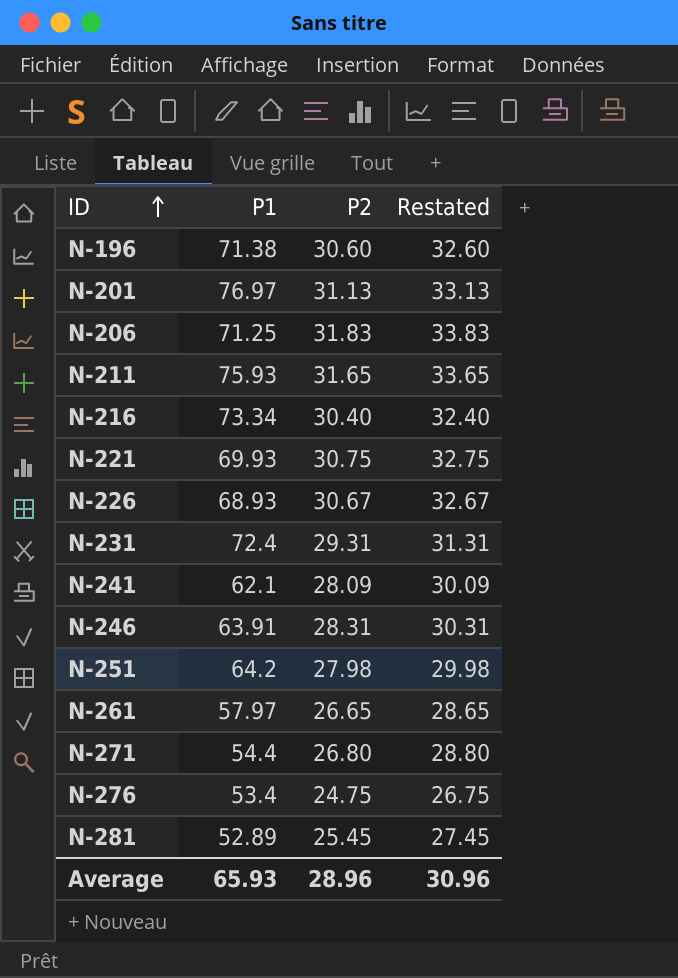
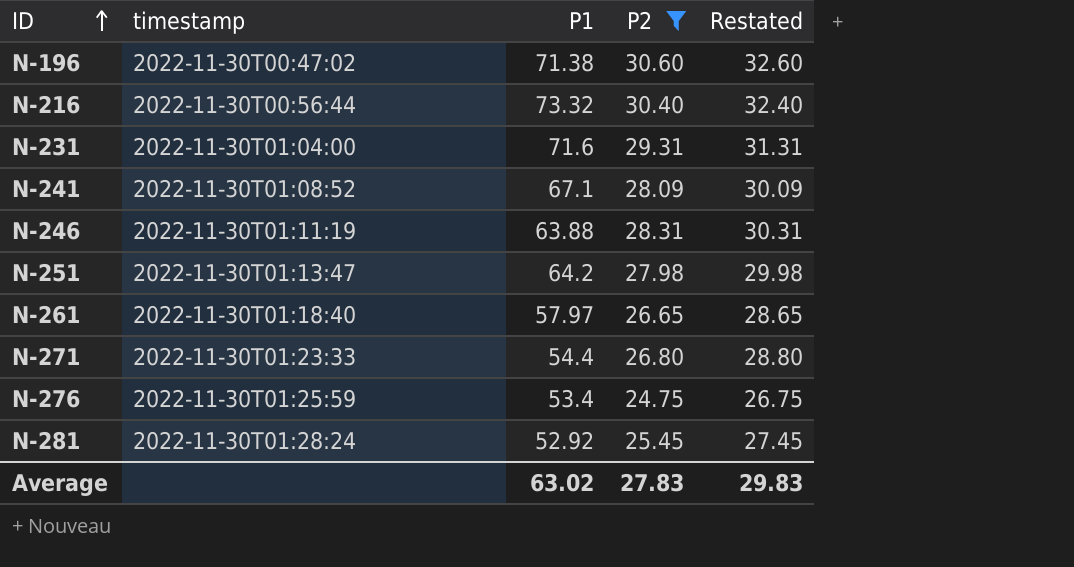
filter: none -> P2 <= 30.60
column timestamp | position: none -> 2
N-216 | P1: 73.34 -> 73.32
N-231 | P1: 72.4 -> 71.6
N-241 | P1: 62.1 -> 67.1
N-246 | P1: 63.91 -> 63.88
N-281 | P1: 52.89 -> 52.92
Average | P1: 65.93 -> 63.02
Average | P2: 28.96 -> 27.83
Average | Restated: 30.96 -> 29.83

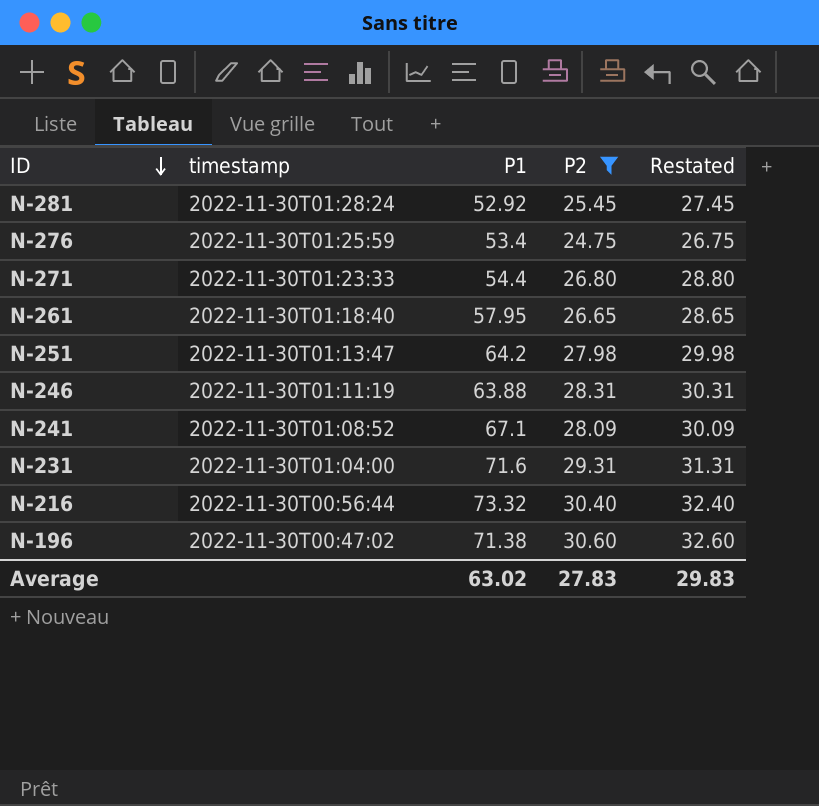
row order: ID ascending -> ID descending
N-261 | P1: 57.97 -> 57.95

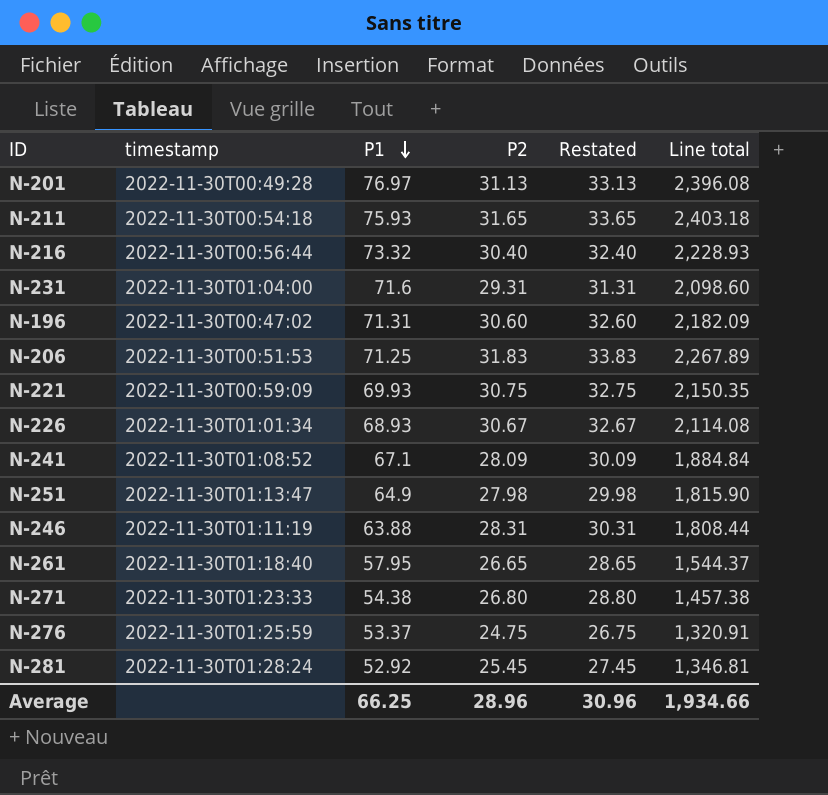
filter: P2 <= 30.60 -> none
row order: ID descending -> P1 descending
column Line total | formula: none -> [P1] * [P2]
N-196 | P1: 71.38 -> 71.31
N-251 | P1: 64.2 -> 64.9
N-271 | P1: 54.4 -> 54.38
N-276 | P1: 53.4 -> 53.37
Average | P1: 63.02 -> 66.25
Average | P2: 27.83 -> 28.96
Average | Restated: 29.83 -> 30.96

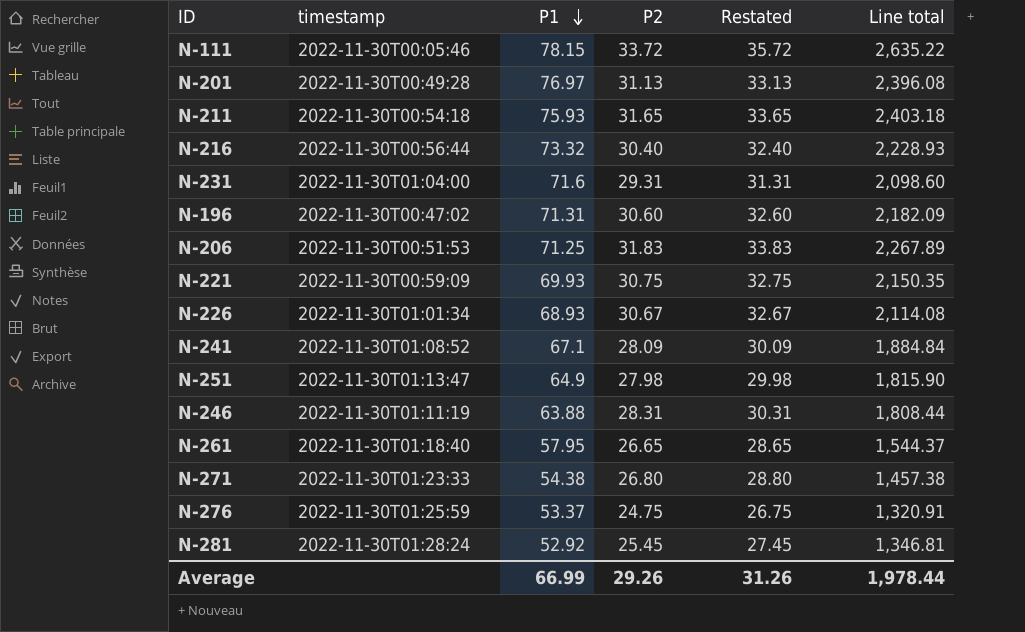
row N-111: none -> 2022-11-30T00:05:46 | 78.15 | 33.72 | 35.72 | 2,635.22
Average | P1: 66.25 -> 66.99
Average | P2: 28.96 -> 29.26
Average | Restated: 30.96 -> 31.26
Average | Line total: 1,934.66 -> 1,978.44

